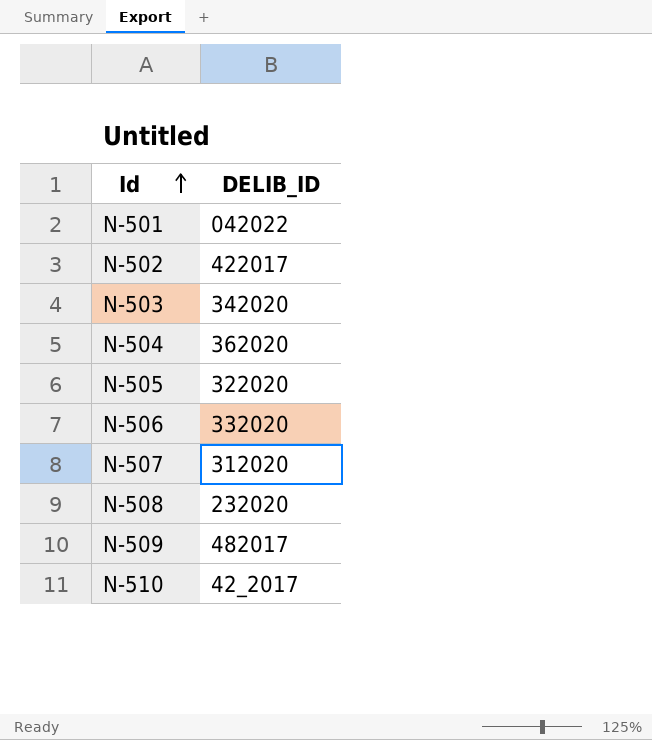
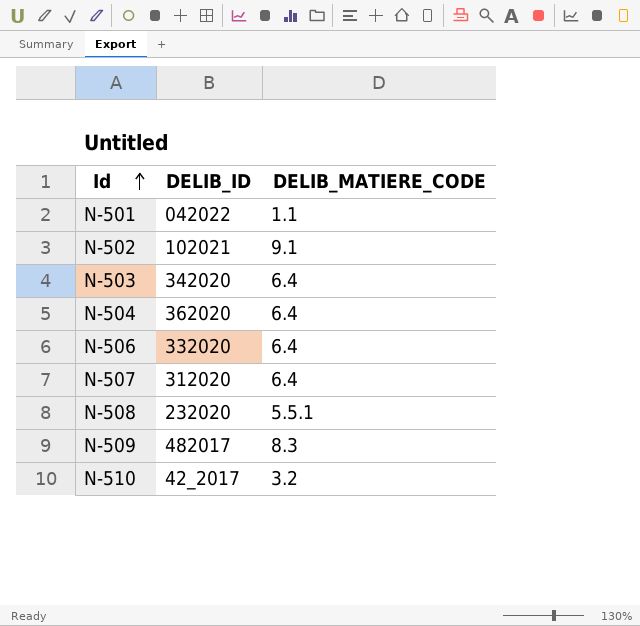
column DELIB_MATIERE_CODE | position: none -> 3
row N-505: 322020 -> none
N-502 | DELIB_ID: 422017 -> 102021

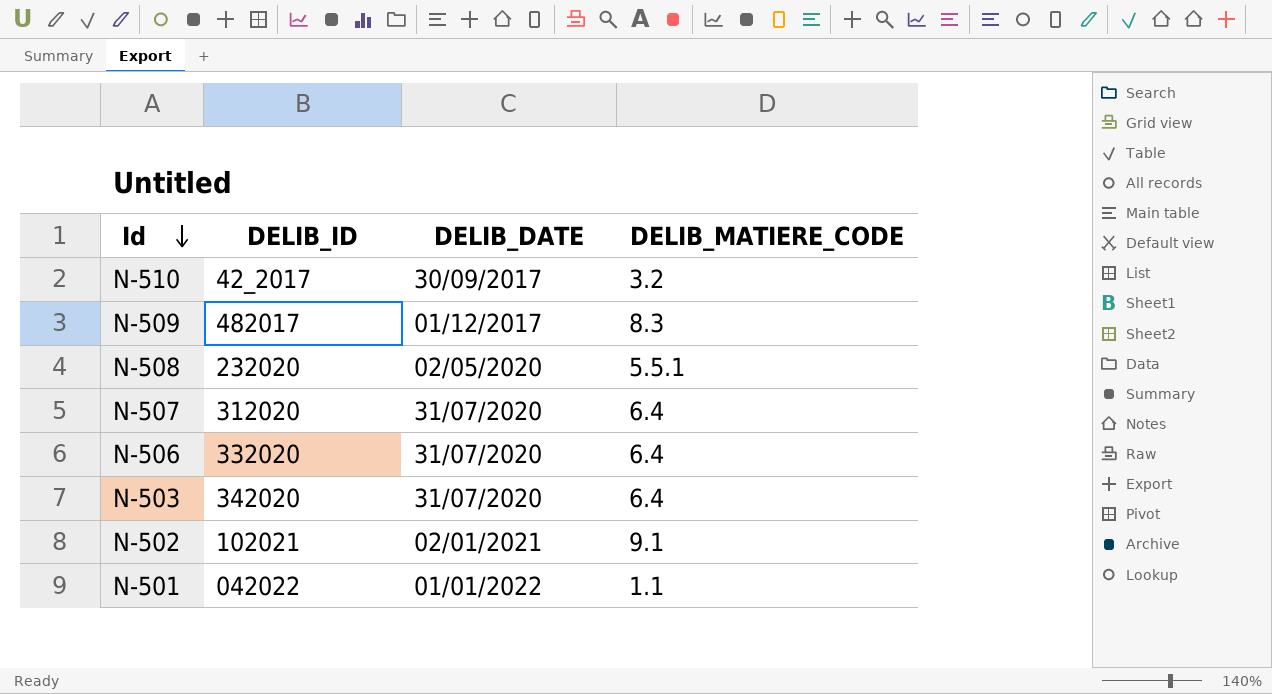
row order: Id ascending -> Id descending
column DELIB_DATE | position: none -> 3
row N-504: 362020 | 6.4 -> none

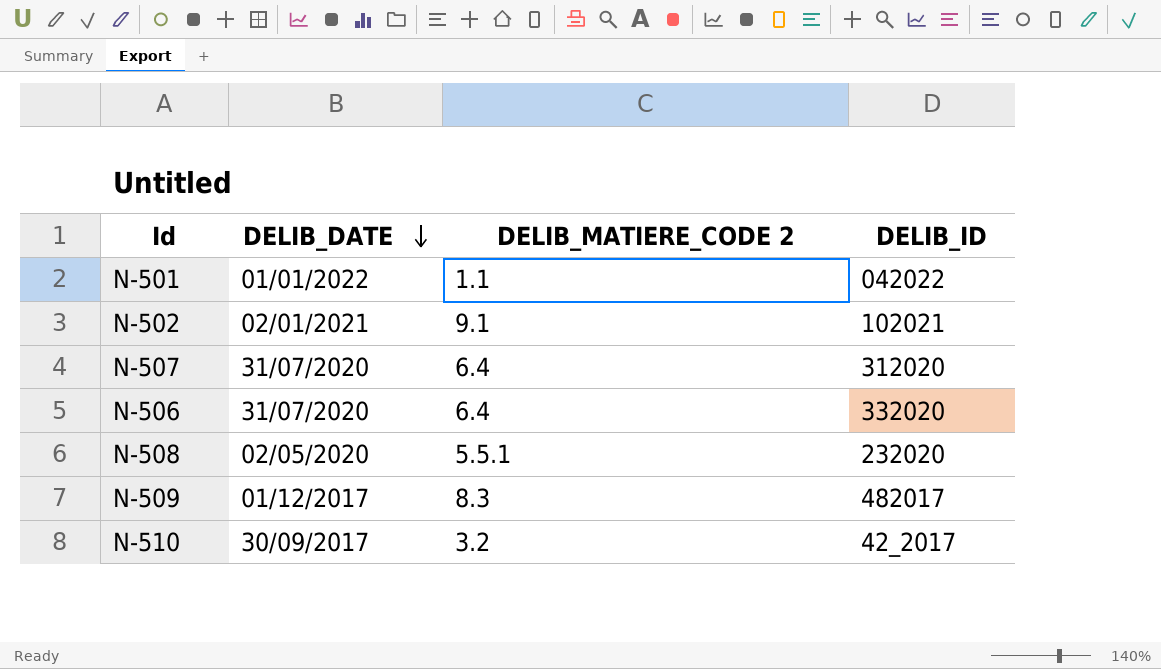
row order: Id descending -> DELIB_DATE descending
column name: DELIB_MATIERE_CODE -> DELIB_MATIERE_CODE 2
column DELIB_ID | position: 2 -> 4
row N-503: 342020 | 31/07/2020 | 6.4 -> none

